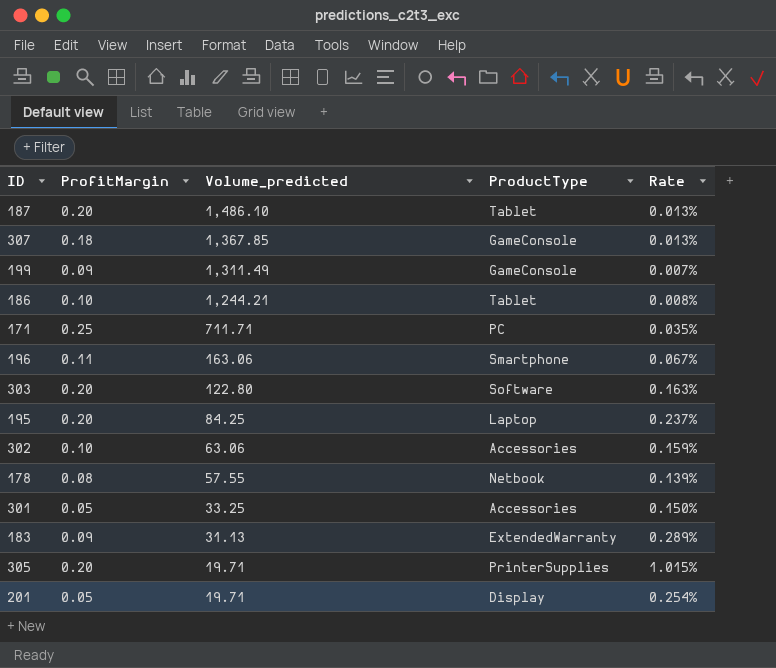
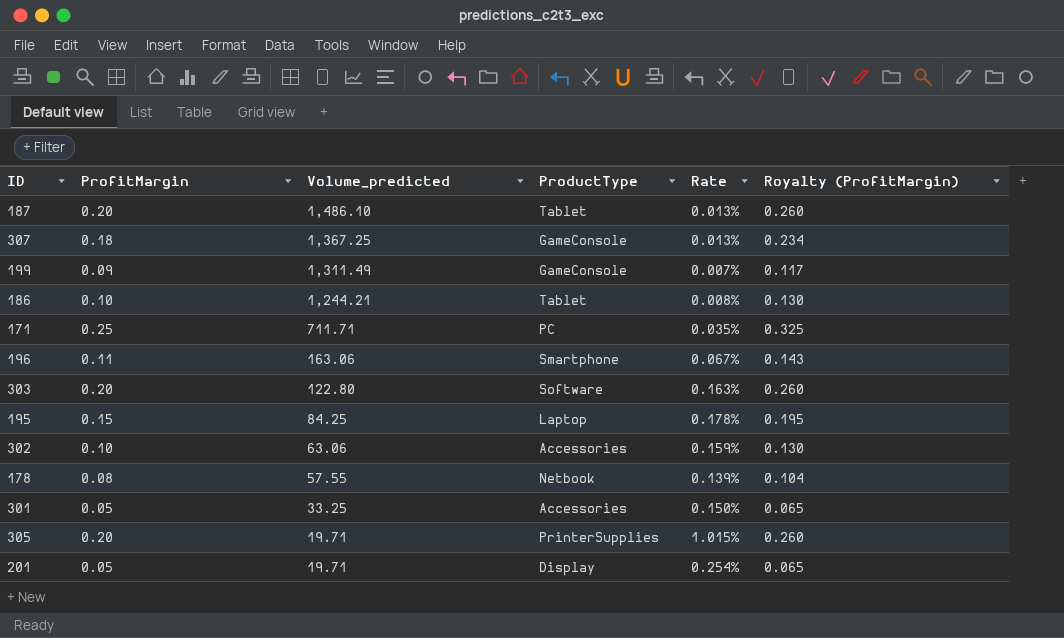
column Royalty (ProfitMargin) | formula: none -> [ProfitMargin] * 1.3
row 183: 0.09 | 31.13 | ExtendedWarranty | 0.289% -> none
307 | Volume_predicted: 1,367.85 -> 1,367.25
195 | ProfitMargin: 0.20 -> 0.15
195 | Rate: 0.237% -> 0.178%

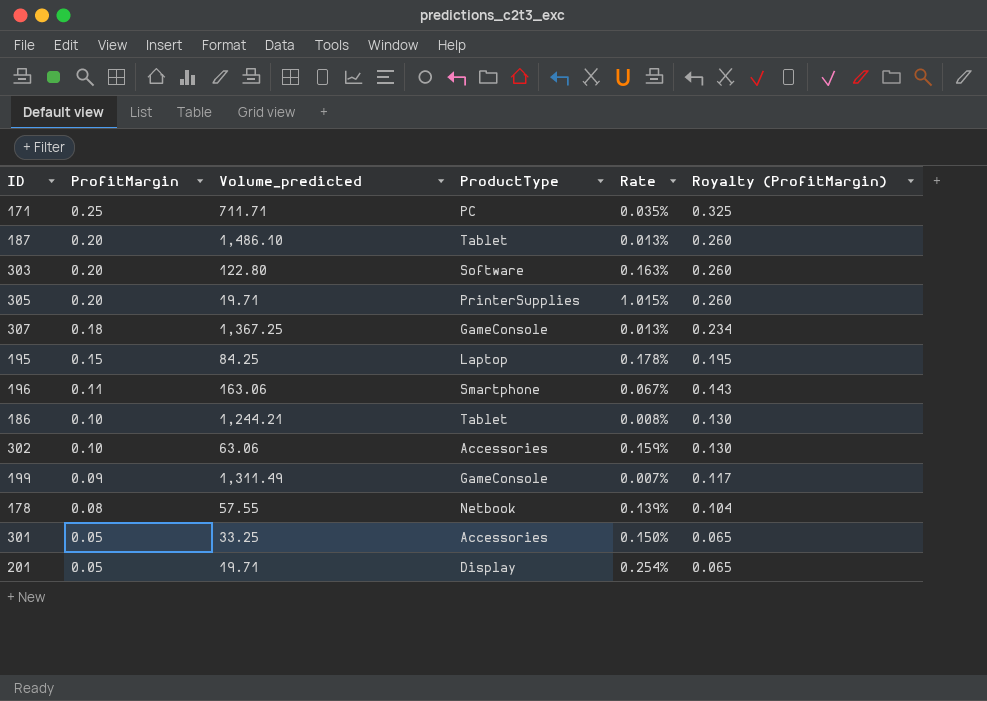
row order: Volume_predicted descending -> ProfitMargin descending

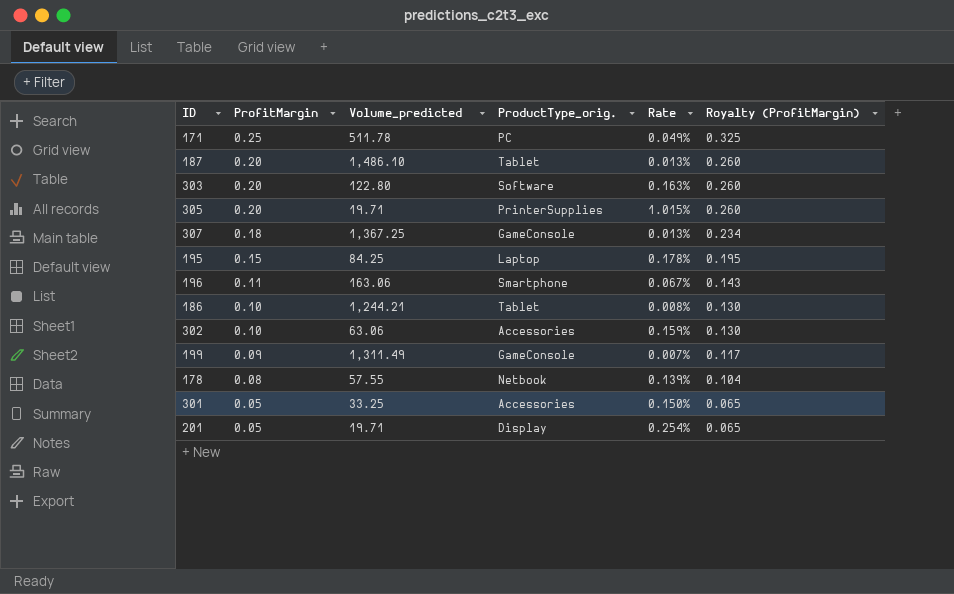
column name: ProductType -> ProductType_orig.
171 | Volume_predicted: 711.71 -> 511.78
171 | Rate: 0.035% -> 0.049%

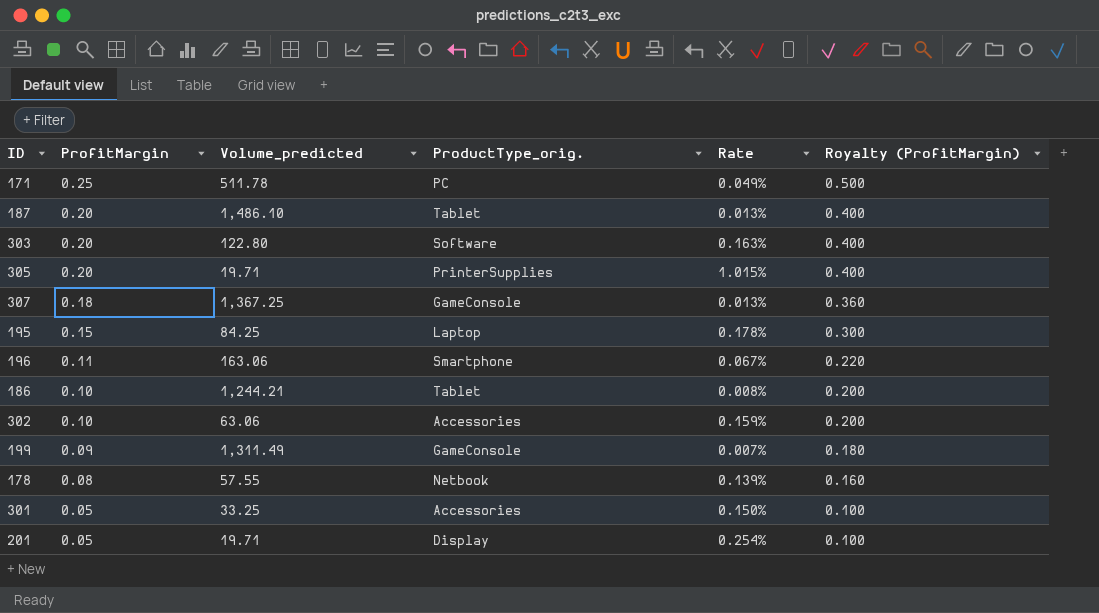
column Royalty (ProfitMargin) | formula: [ProfitMargin] * 1.3 -> [ProfitMargin] * 2

